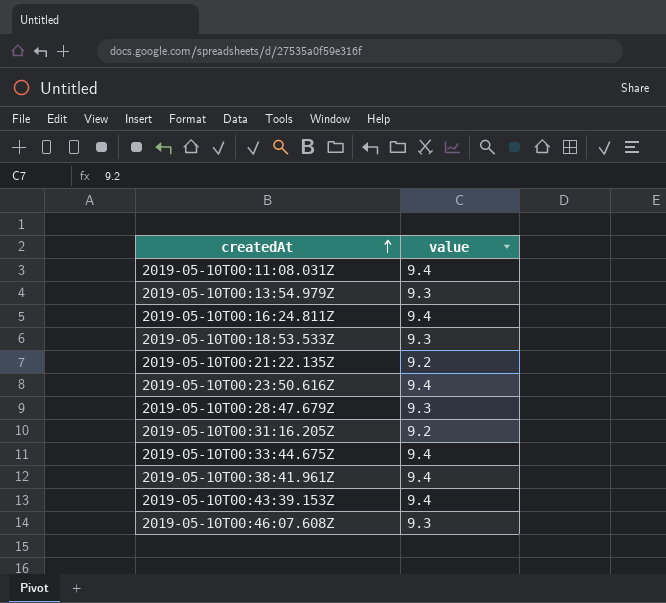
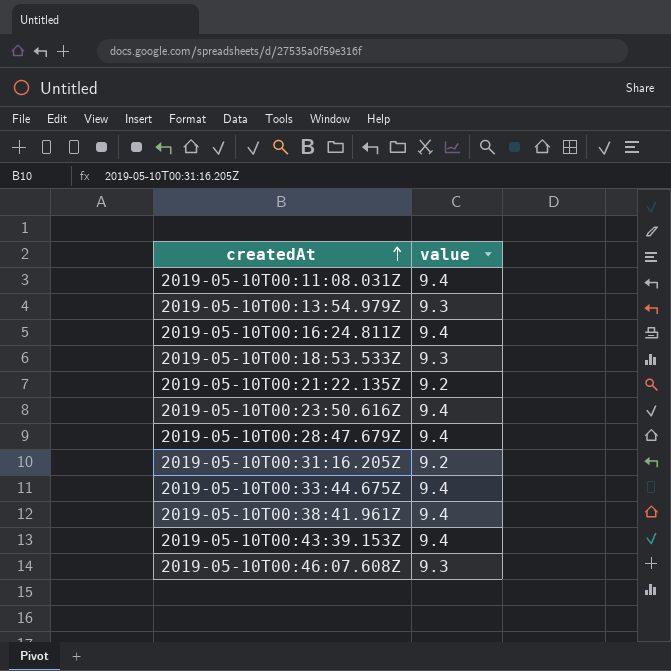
2019-05-10T00:28:47.679Z | value: 9.3 -> 9.4

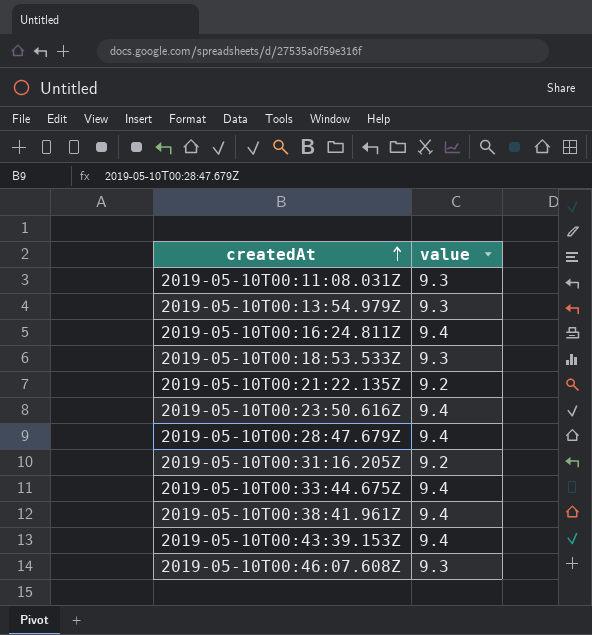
2019-05-10T00:11:08.031Z | value: 9.4 -> 9.3

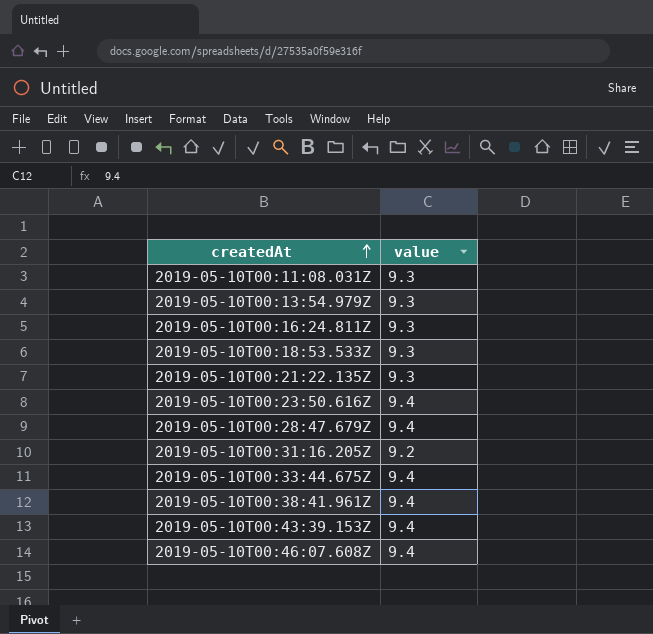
2019-05-10T00:16:24.811Z | value: 9.4 -> 9.3
2019-05-10T00:21:22.135Z | value: 9.2 -> 9.3
2019-05-10T00:46:07.608Z | value: 9.3 -> 9.4

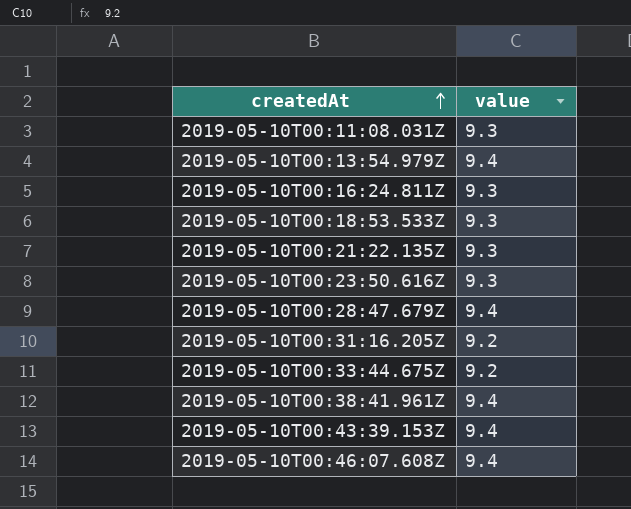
2019-05-10T00:13:54.979Z | value: 9.3 -> 9.4
2019-05-10T00:23:50.616Z | value: 9.4 -> 9.3
2019-05-10T00:33:44.675Z | value: 9.4 -> 9.2

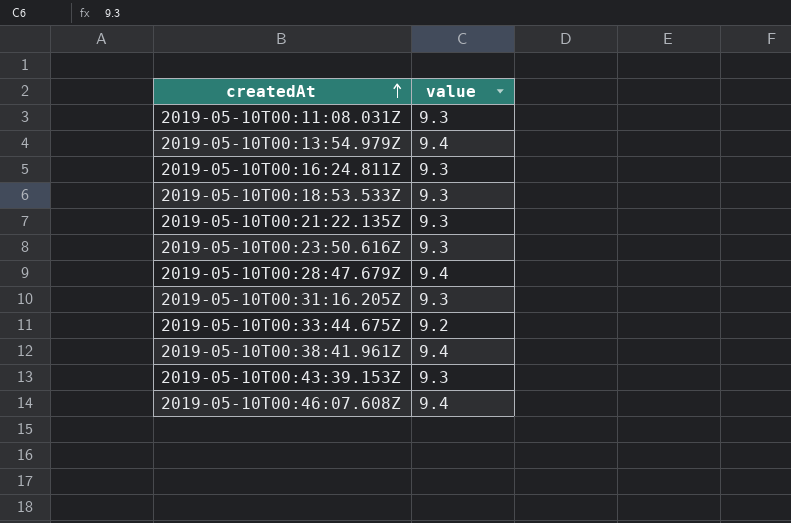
2019-05-10T00:31:16.205Z | value: 9.2 -> 9.3
2019-05-10T00:43:39.153Z | value: 9.4 -> 9.3

